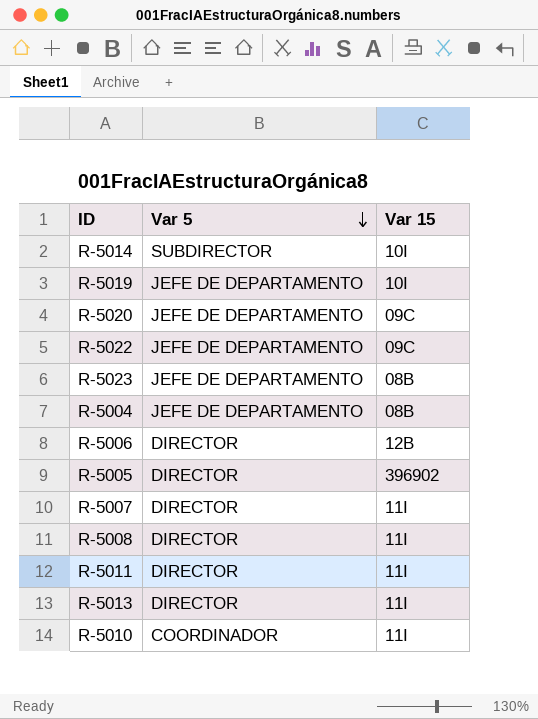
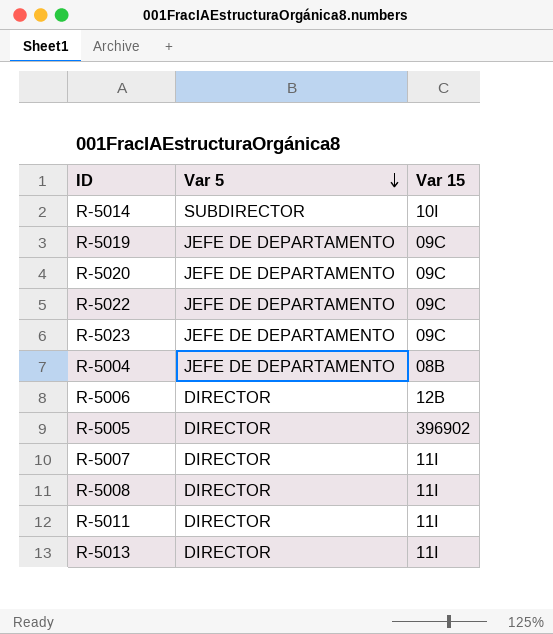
row R-5010: COORDINADOR | 11I -> none
R-5019 | Var 15: 10I -> 09C
R-5023 | Var 15: 08B -> 09C

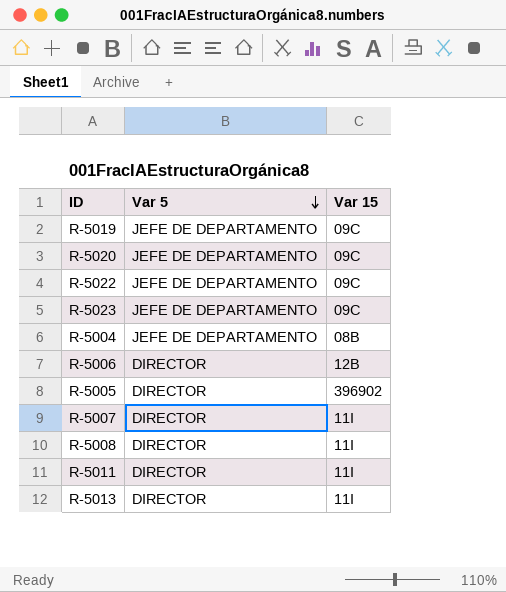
row R-5014: SUBDIRECTOR | 10I -> none

